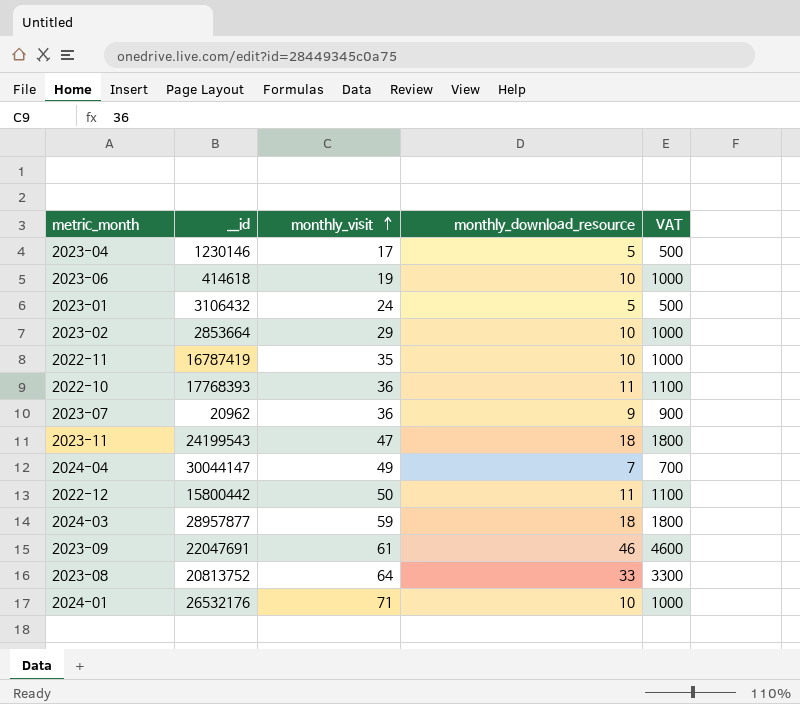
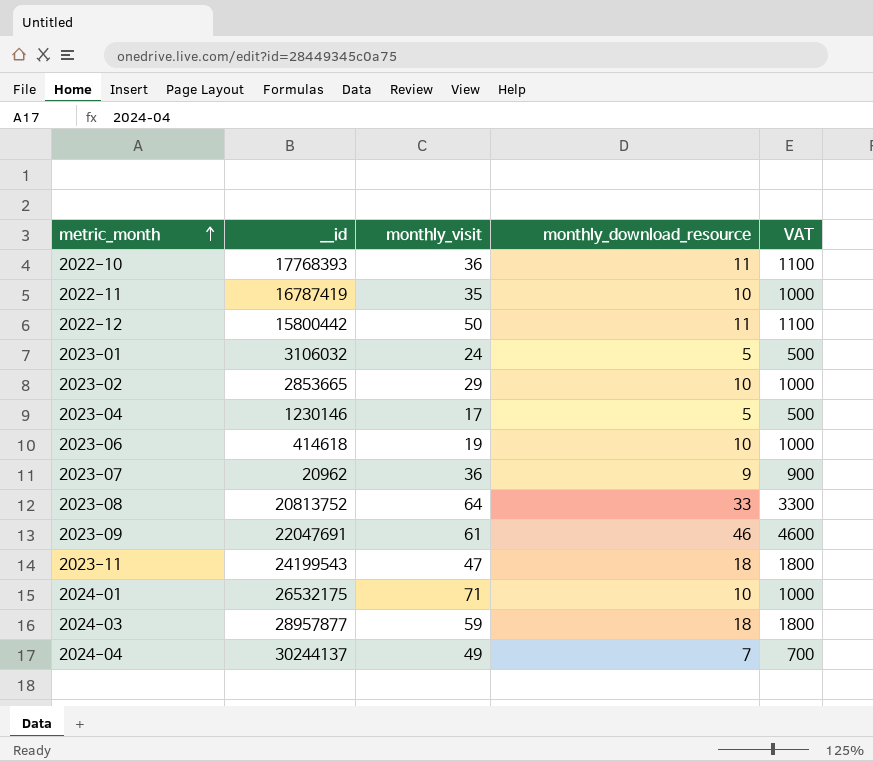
row order: monthly_visit ascending -> metric_month ascending
2023-01 | __id: 3106432 -> 3106032
2023-02 | __id: 2853664 -> 2853665
2024-01 | __id: 26532176 -> 26532175
2024-04 | __id: 30044147 -> 30244137

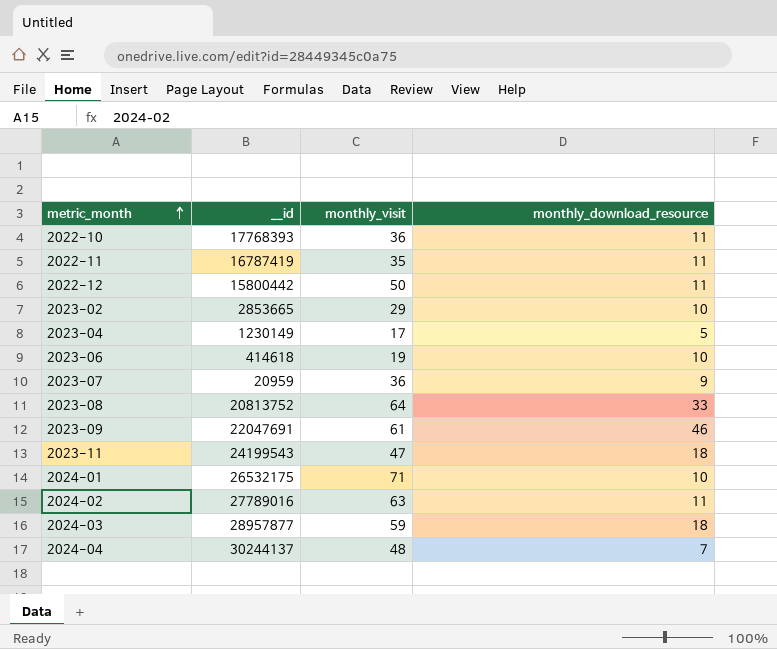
column VAT | formula: [monthly_download_resource] * 100 -> none
row 2023-01: 3106032 | 24 | 5 | 500 -> none
2022-11 | monthly_download_resource: 10 -> 11
2023-04 | __id: 1230146 -> 1230149
2023-07 | __id: 20962 -> 20959
row 2024-02: none -> 27789016 | 63 | 11
2024-04 | monthly_visit: 49 -> 48

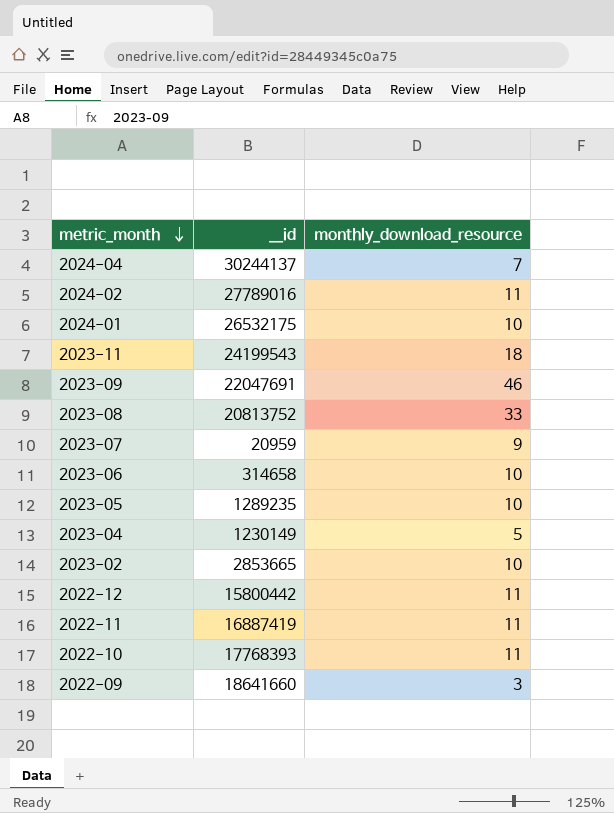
row order: metric_month ascending -> metric_month descending
column monthly_visit | position: 3 -> none
row 2024-03: 28957877 | 59 | 18 -> none
2023-06 | __id: 414618 -> 314658
row 2023-05: none -> 1289235 | 10
2022-11 | __id: 16787419 -> 16887419
row 2022-09: none -> 18641660 | 3

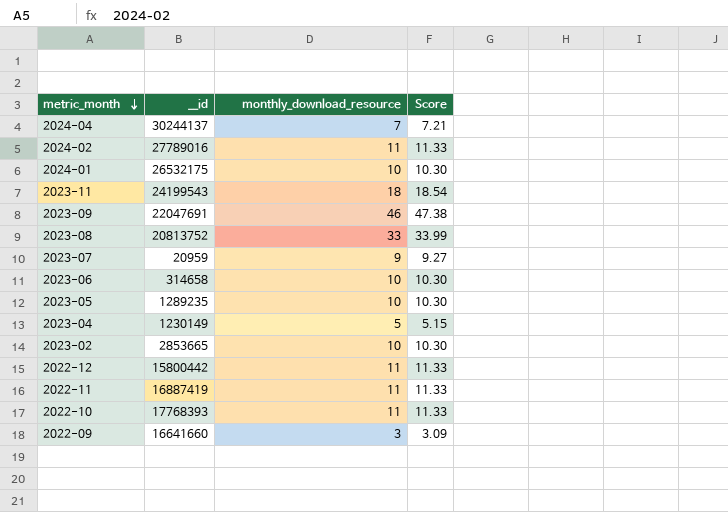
column Score | formula: none -> [monthly_download_resource] * 1.03
2022-09 | __id: 18641660 -> 16641660

